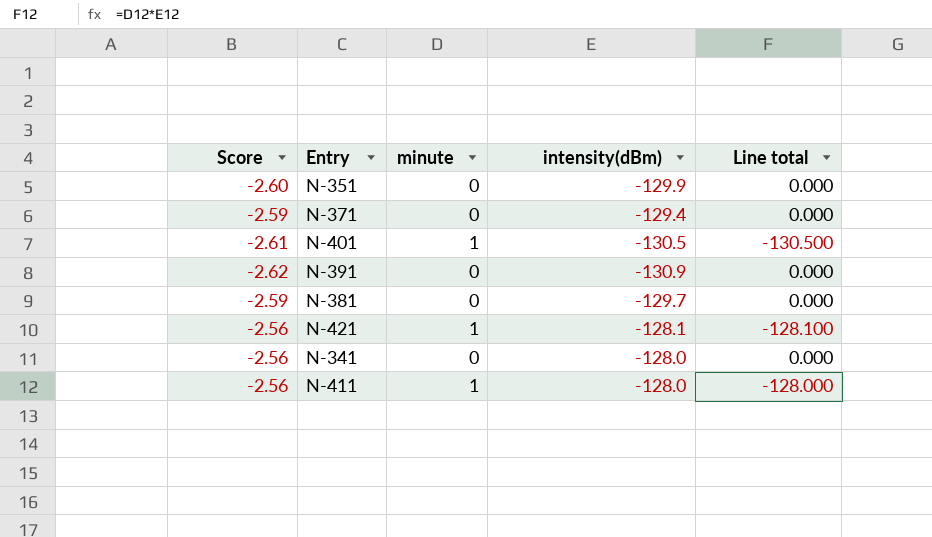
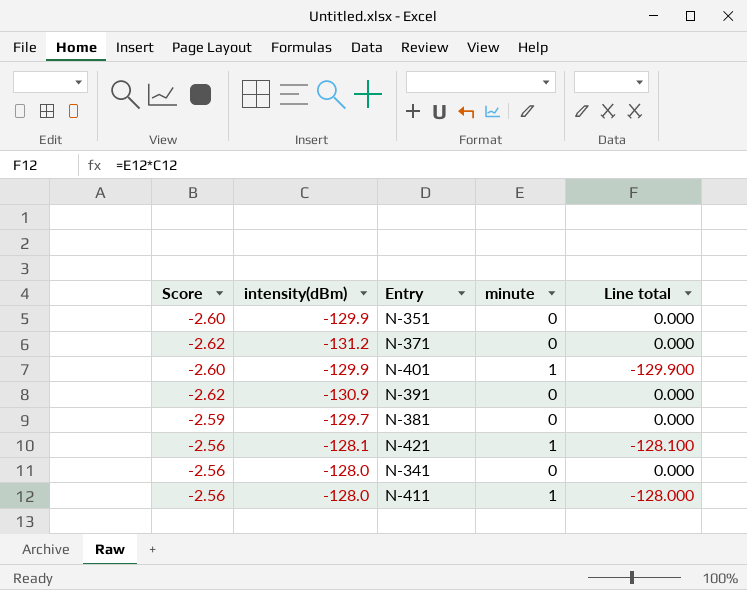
column intensity(dBm) | position: 4 -> 2
N-371 | Score: -2.59 -> -2.62
N-371 | intensity(dBm): -129.4 -> -131.2
N-401 | Score: -2.61 -> -2.60
N-401 | intensity(dBm): -130.5 -> -129.9
N-401 | Line total: -130.500 -> -129.900

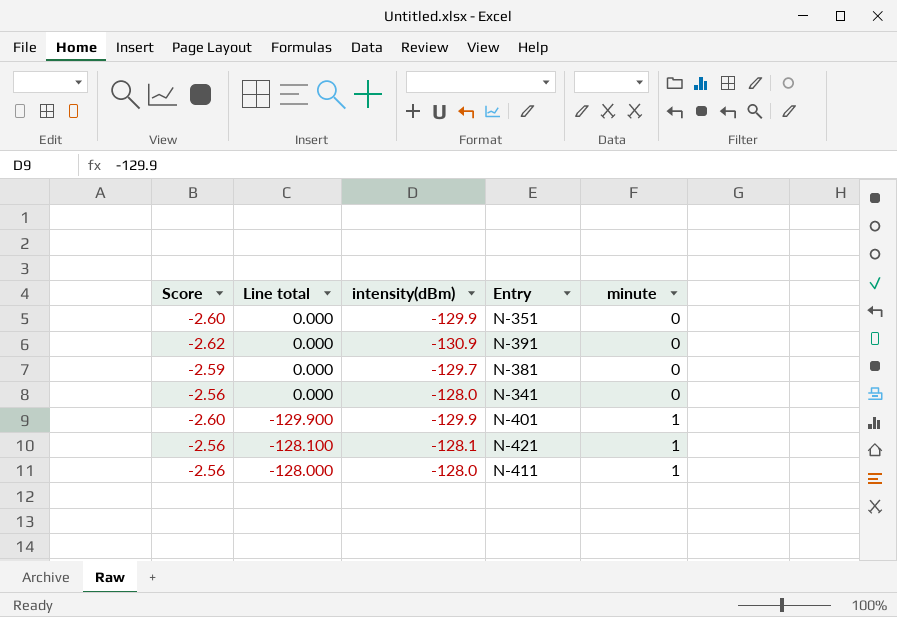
row order: none -> minute ascending
column Line total | position: 5 -> 2
row N-371: -2.62 | -131.2 | 0 | 0.000 -> none

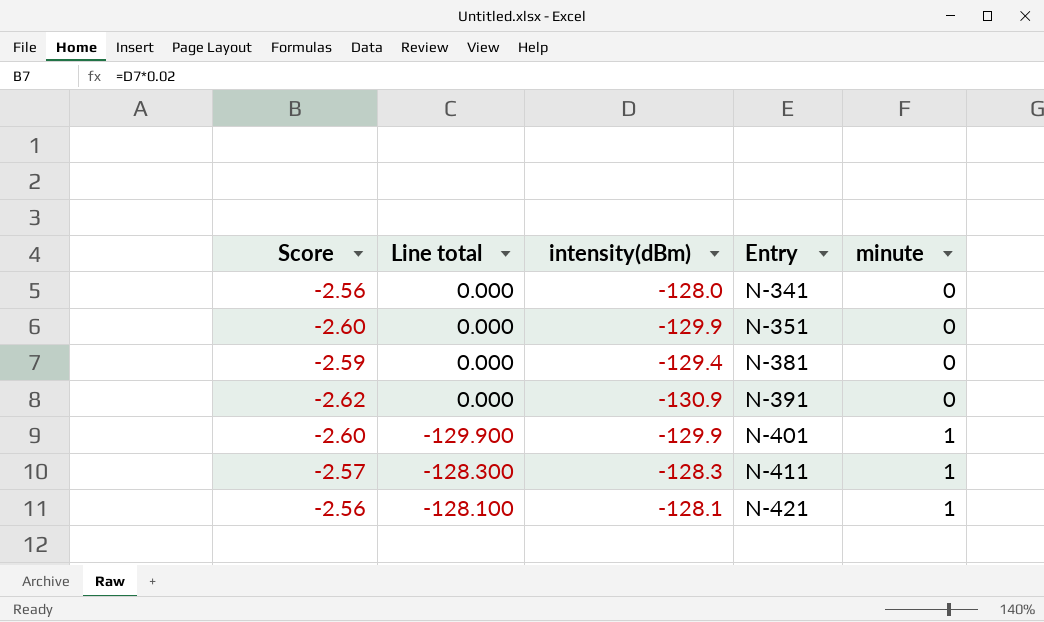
row order: minute ascending -> Entry ascending
N-381 | intensity(dBm): -129.7 -> -129.4
N-411 | Score: -2.56 -> -2.57
N-411 | Line total: -128.000 -> -128.300
N-411 | intensity(dBm): -128.0 -> -128.3

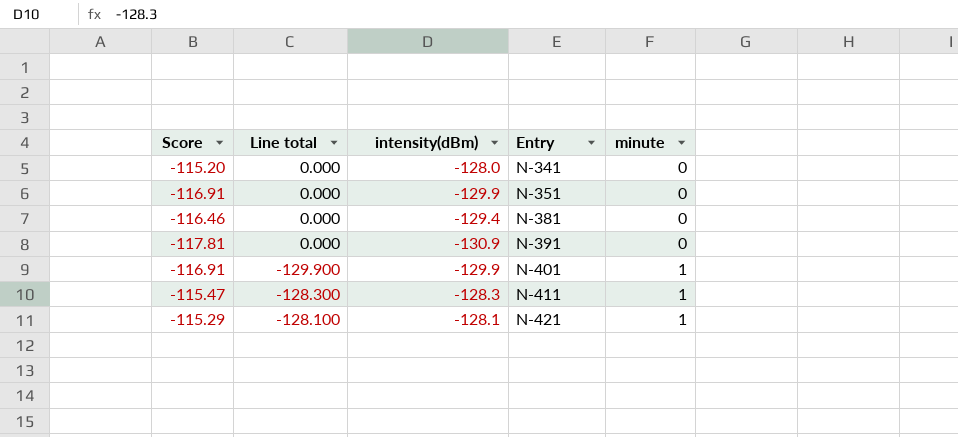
column Score | formula: [intensity(dBm)] * 0.02 -> [intensity(dBm)] * 0.9

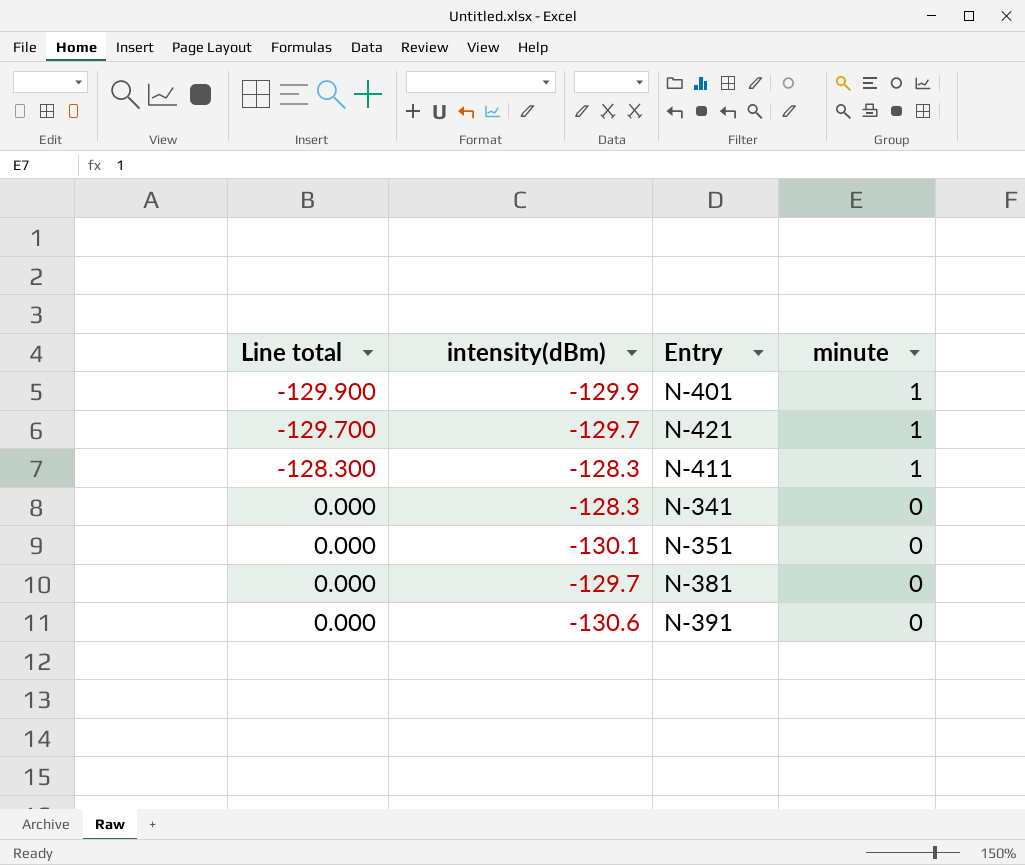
row order: Entry ascending -> Line total ascending
column Score | formula: [intensity(dBm)] * 0.9 -> none
N-421 | Line total: -128.100 -> -129.700
N-421 | intensity(dBm): -128.1 -> -129.7
N-341 | intensity(dBm): -128.0 -> -128.3
N-351 | intensity(dBm): -129.9 -> -130.1
N-381 | intensity(dBm): -129.4 -> -129.7
N-391 | intensity(dBm): -130.9 -> -130.6

